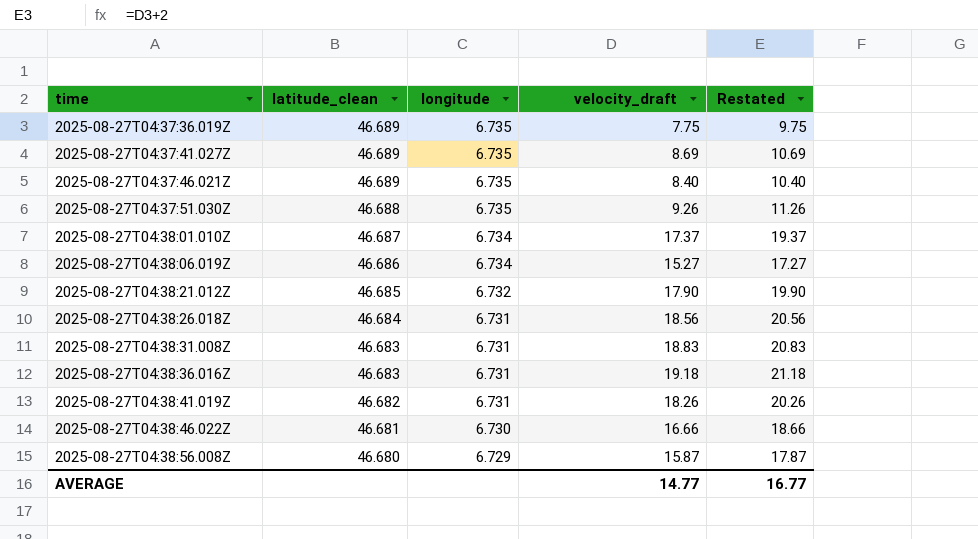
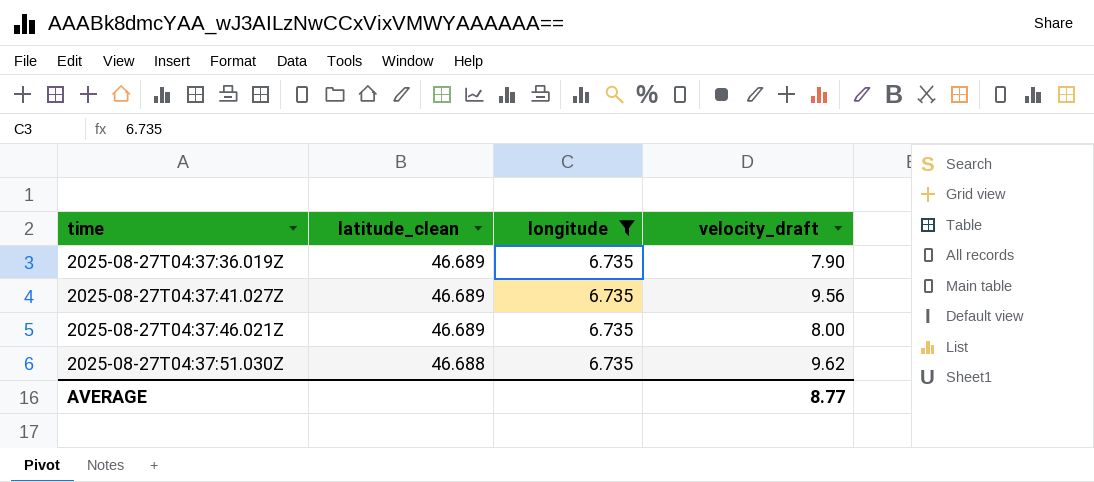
filter: none -> longitude = 6.735
column Restated | formula: [velocity_draft] + 2 -> none
2025-08-27T04:37:36.019Z | velocity_draft: 7.75 -> 7.90
2025-08-27T04:37:41.027Z | velocity_draft: 8.69 -> 9.56
2025-08-27T04:37:46.021Z | velocity_draft: 8.40 -> 8.00
2025-08-27T04:37:51.030Z | velocity_draft: 9.26 -> 9.62
AVERAGE | velocity_draft: 14.77 -> 8.77

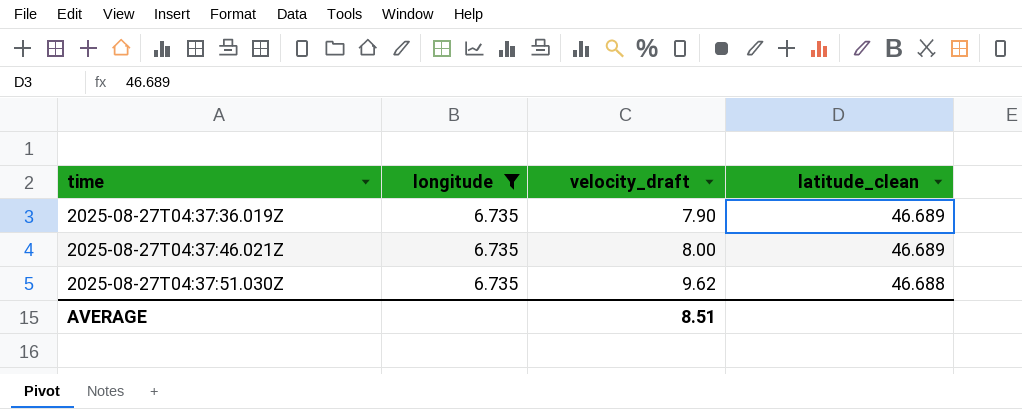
column latitude_clean | position: 2 -> 4
row 2025-08-27T04:37:41.027Z: 46.689 | 6.735 | 9.56 -> none
AVERAGE | velocity_draft: 8.77 -> 8.51

